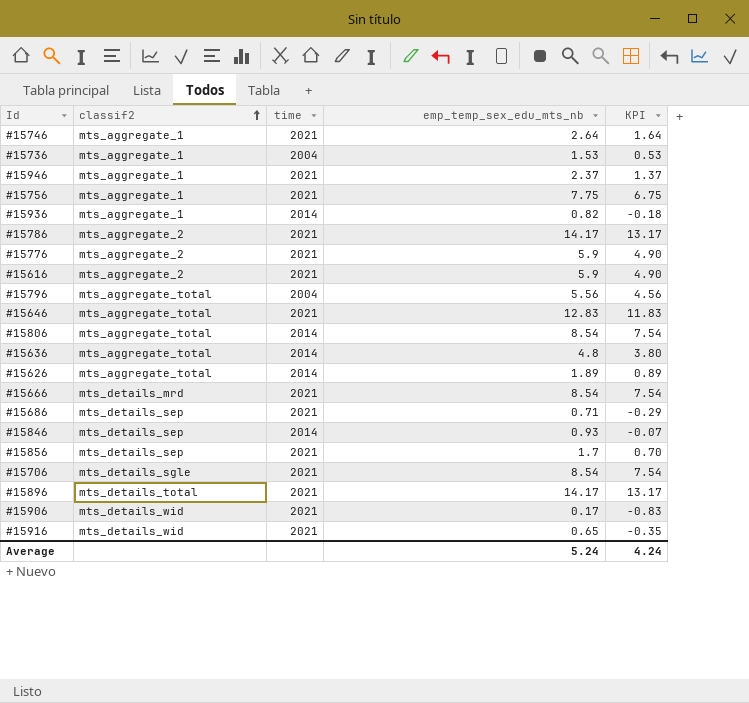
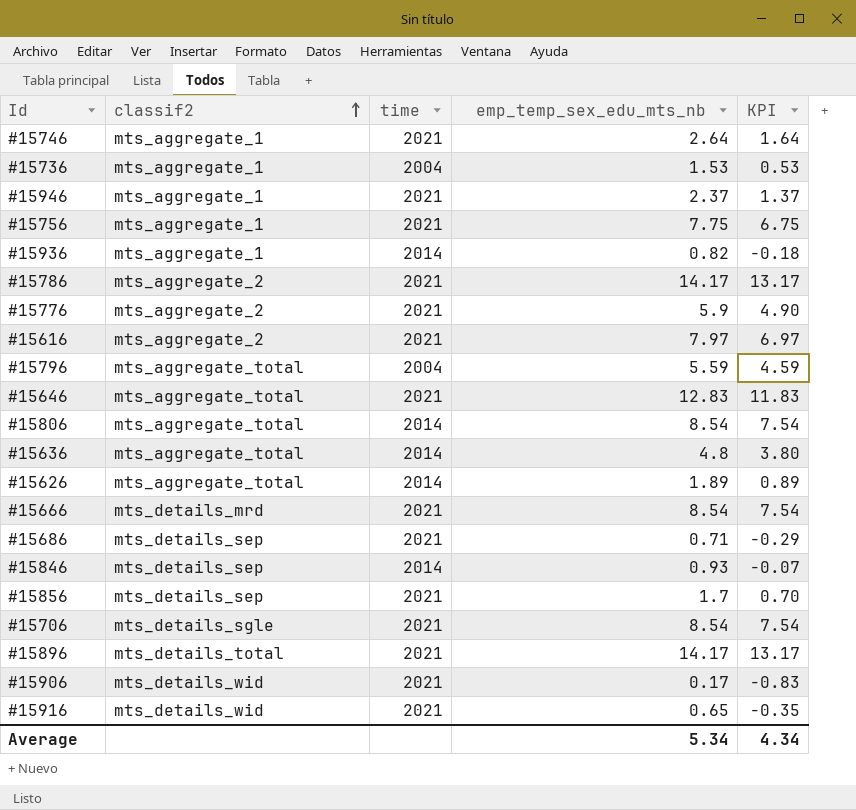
#15616 | emp_temp_sex_edu_mts_nb: 5.9 -> 7.97
#15616 | KPI: 4.90 -> 6.97
#15796 | emp_temp_sex_edu_mts_nb: 5.56 -> 5.59
#15796 | KPI: 4.56 -> 4.59
Average | emp_temp_sex_edu_mts_nb: 5.24 -> 5.34
Average | KPI: 4.24 -> 4.34

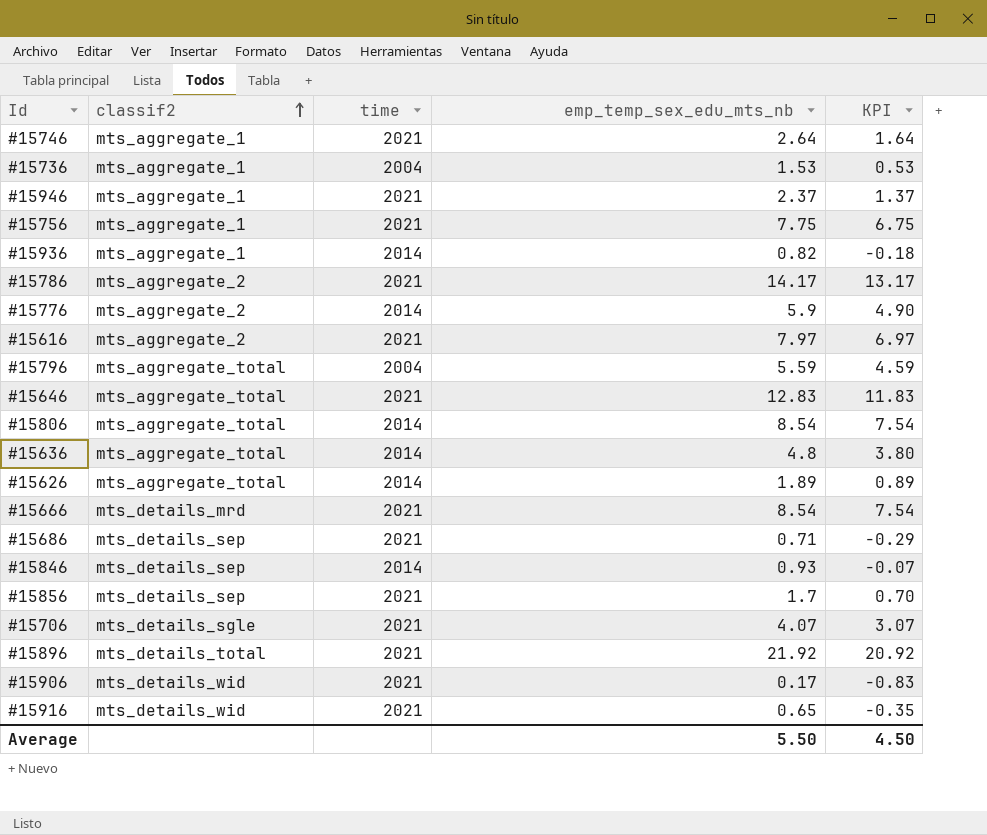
#15776 | time: 2021 -> 2014
#15706 | emp_temp_sex_edu_mts_nb: 8.54 -> 4.07
#15706 | KPI: 7.54 -> 3.07
#15896 | emp_temp_sex_edu_mts_nb: 14.17 -> 21.92
#15896 | KPI: 13.17 -> 20.92
Average | emp_temp_sex_edu_mts_nb: 5.34 -> 5.50
Average | KPI: 4.34 -> 4.50

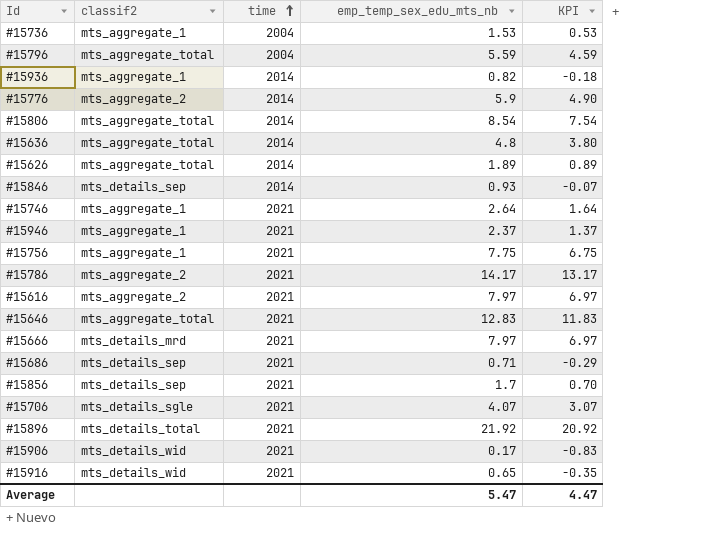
row order: classif2 ascending -> time ascending
#15666 | emp_temp_sex_edu_mts_nb: 8.54 -> 7.97
#15666 | KPI: 7.54 -> 6.97
Average | emp_temp_sex_edu_mts_nb: 5.50 -> 5.47
Average | KPI: 4.50 -> 4.47

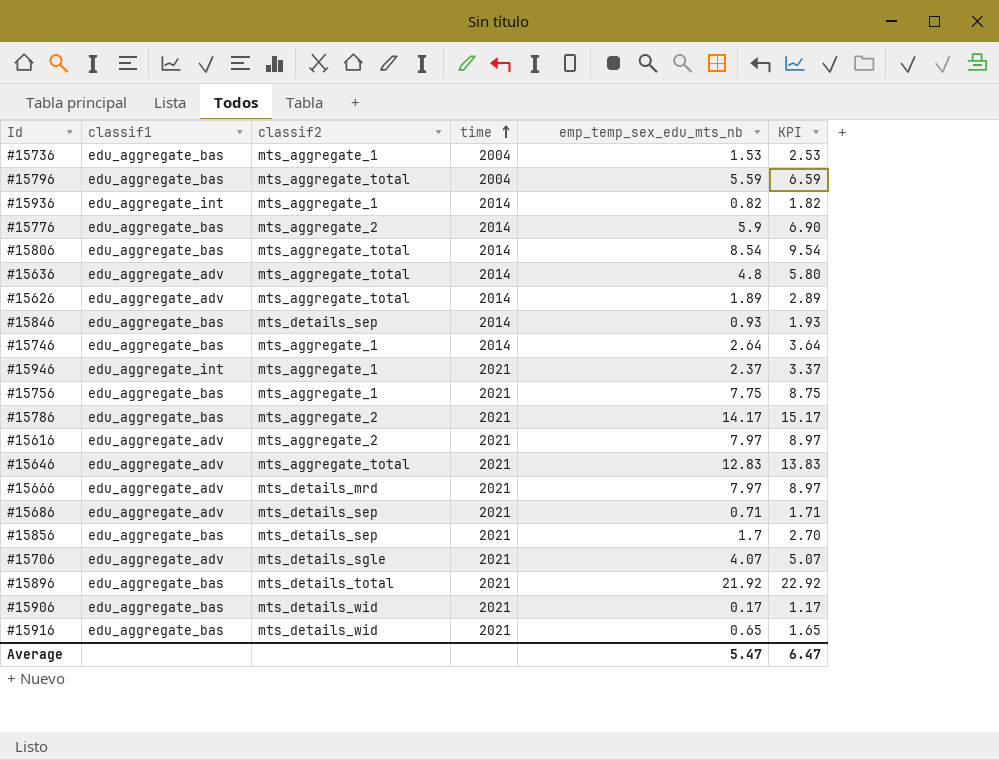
column classif1 | position: none -> 2
column KPI | formula: [emp_temp_sex_edu_mts_nb] - 1 -> [emp_temp_sex_edu_mts_nb] + 1
#15746 | time: 2021 -> 2014
Average | KPI: 4.47 -> 6.47

